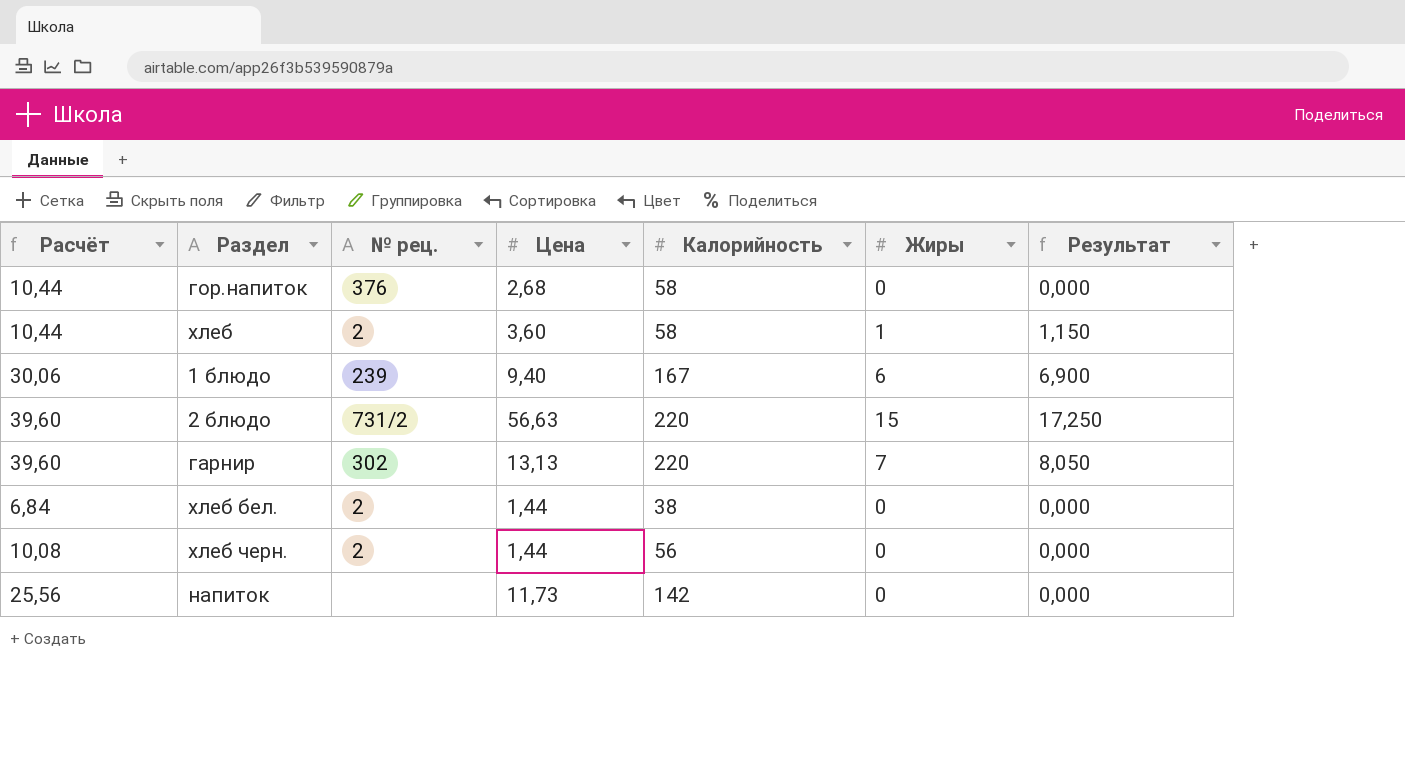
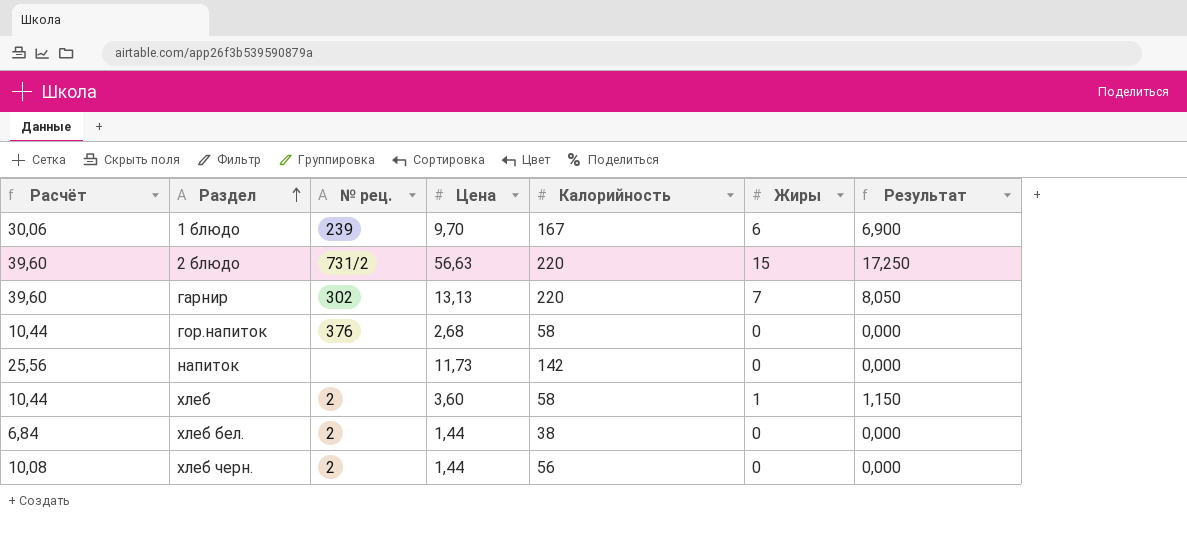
row order: none -> Раздел ascending
1 блюдо | Цена: 9,40 -> 9,70

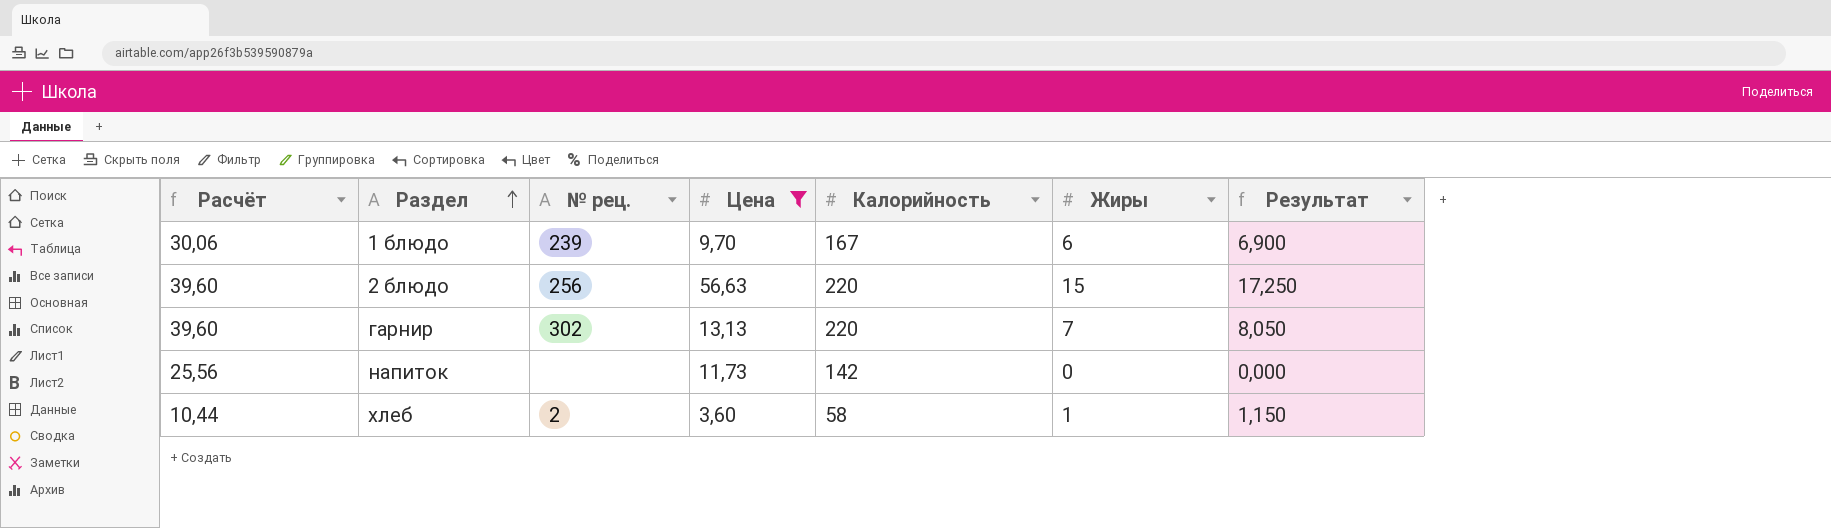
filter: none -> Цена >= 3,60
2 блюдо | № рец.: 731/2 -> 256

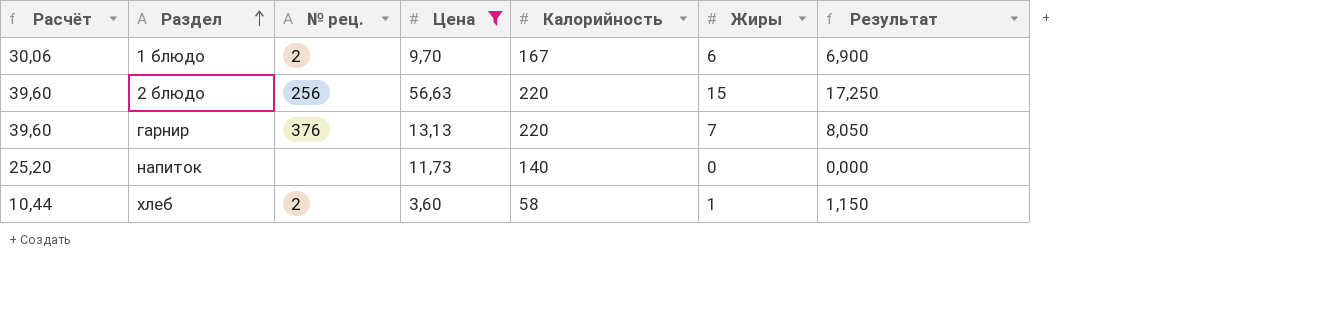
1 блюдо | № рец.: 239 -> 2
гарнир | № рец.: 302 -> 376
напиток | Расчёт: 25,56 -> 25,20
напиток | Калорийность: 142 -> 140

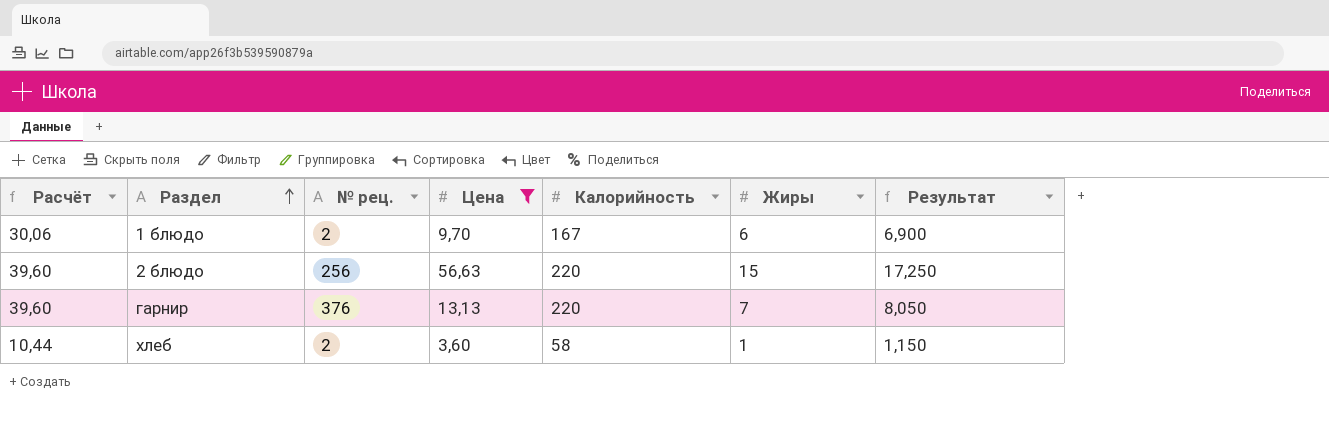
row напиток: 25,20 | none | 11,73 | 140 | 0 | 0,000 -> none

